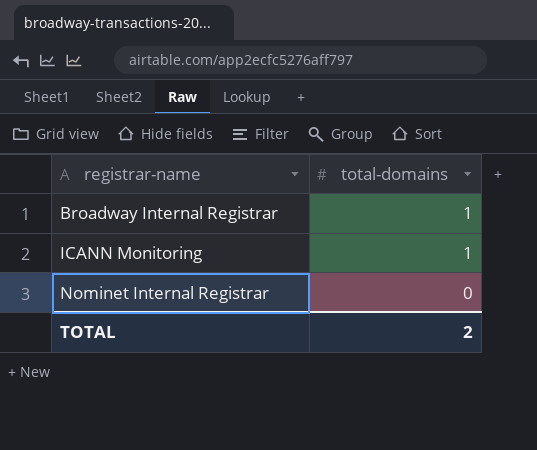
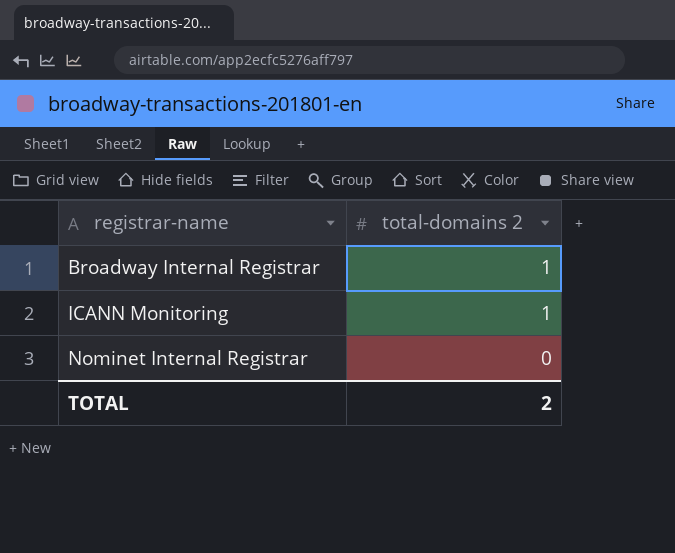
column name: total-domains -> total-domains 2

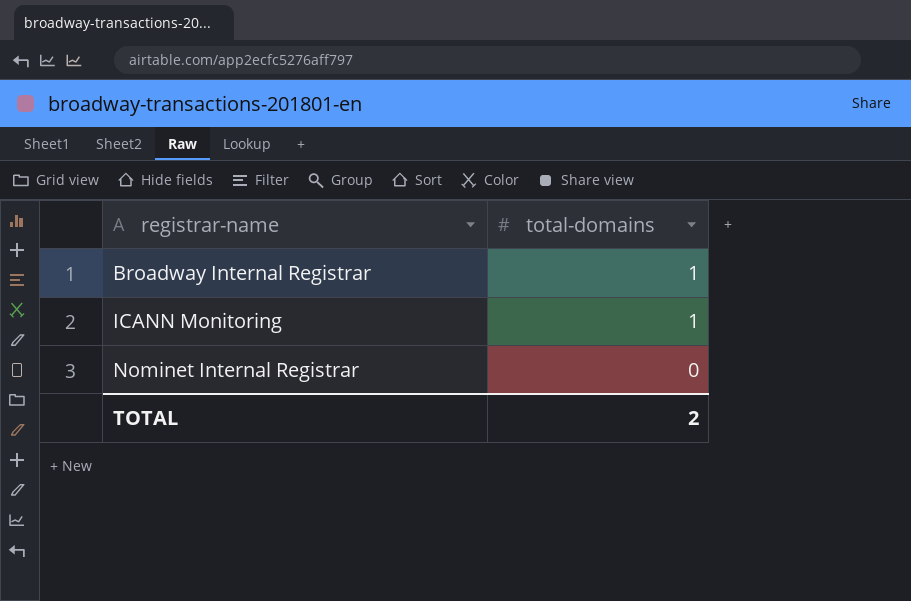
column name: total-domains 2 -> total-domains

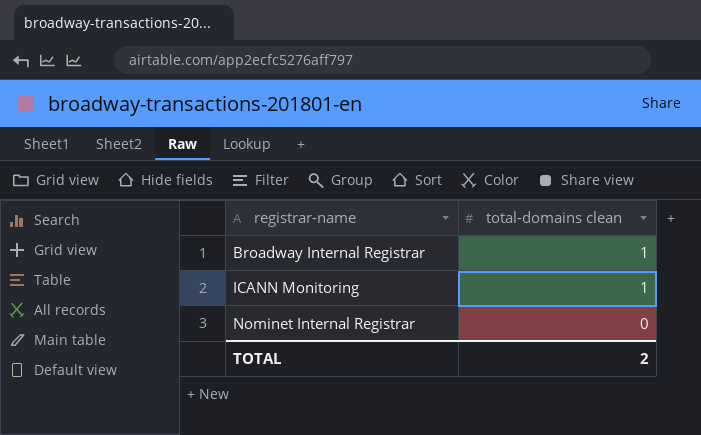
column name: total-domains -> total-domains clean

